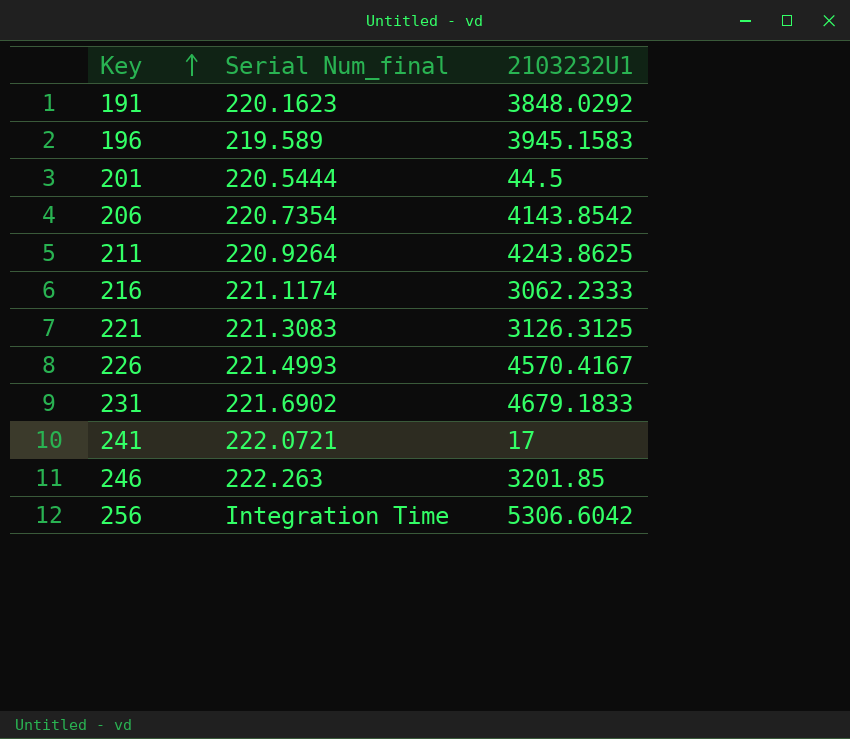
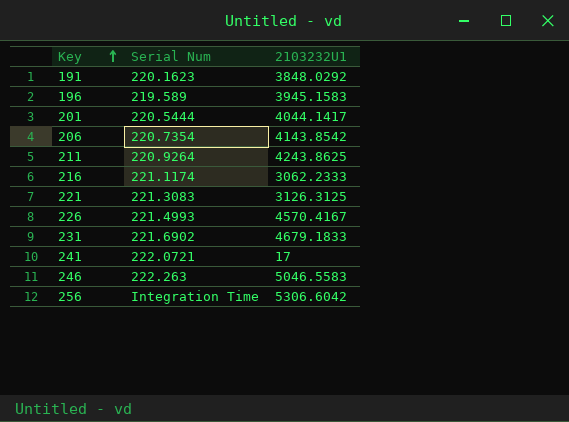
column name: Serial Num_final -> Serial Num
201 | 2103232U1: 44.5 -> 4044.1417
246 | 2103232U1: 3201.85 -> 5046.5583

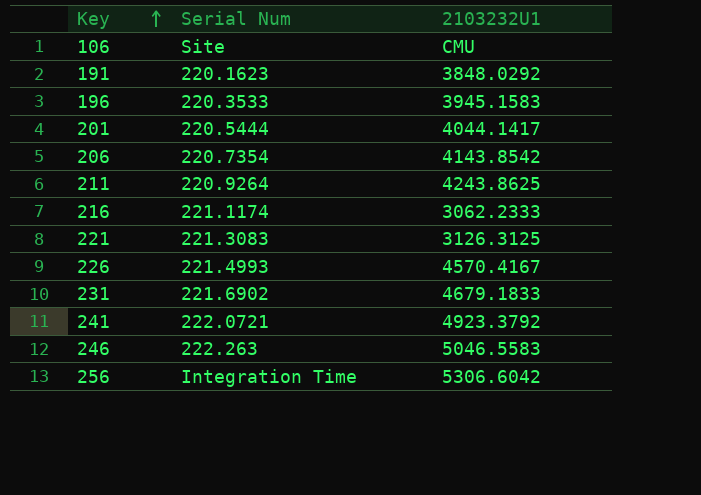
row 106: none -> Site | CMU
196 | Serial Num: 219.589 -> 220.3533
241 | 2103232U1: 17 -> 4923.3792

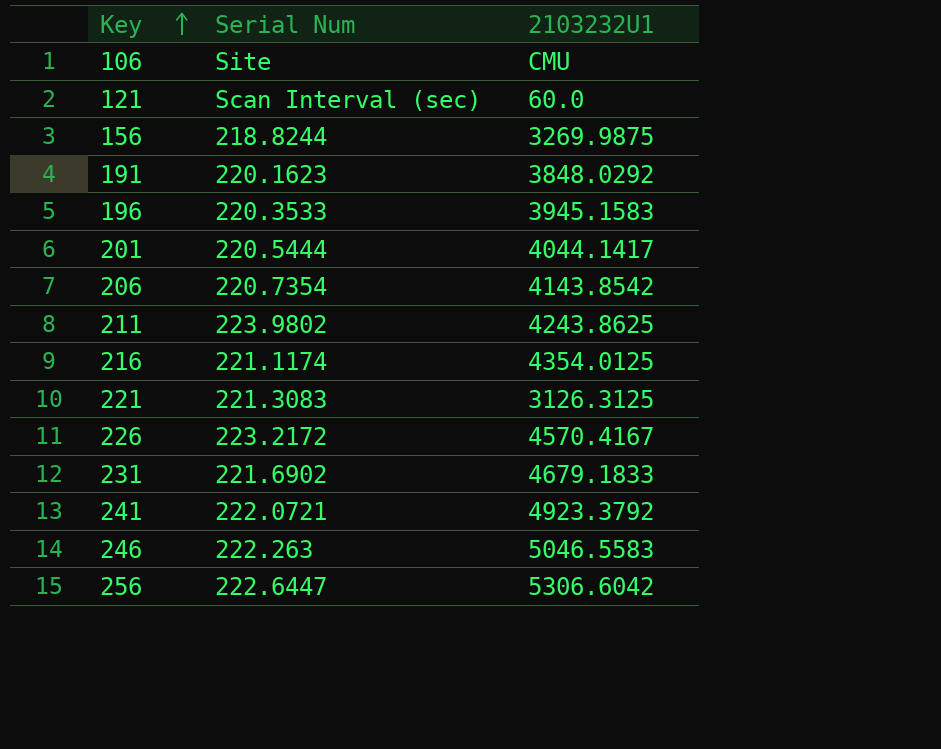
row 121: none -> Scan Interval (sec) | 60.0
row 156: none -> 218.8244 | 3269.9875
211 | Serial Num: 220.9264 -> 223.9802
216 | 2103232U1: 3062.2333 -> 4354.0125
226 | Serial Num: 221.4993 -> 223.2172
256 | Serial Num: Integration Time -> 222.6447

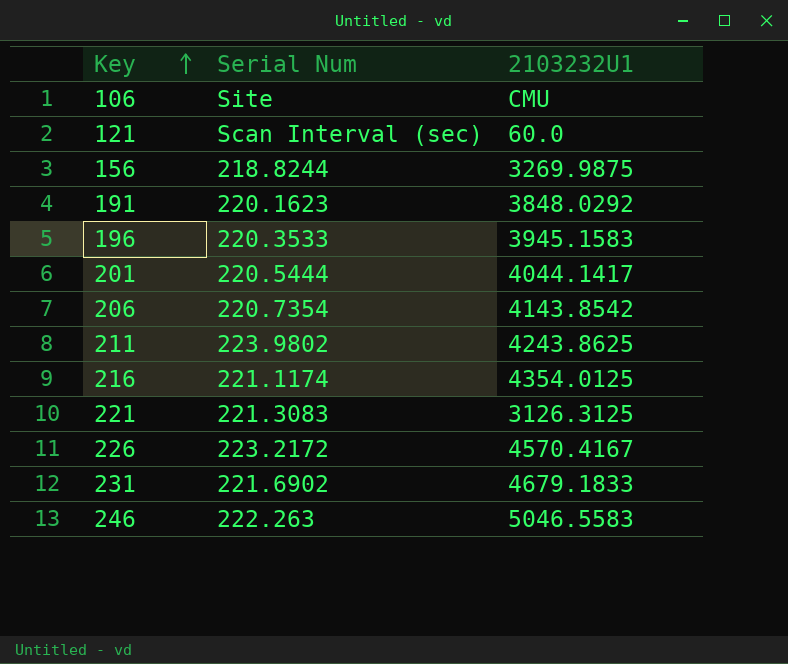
row 241: 222.0721 | 4923.3792 -> none
row 256: 222.6447 | 5306.6042 -> none

